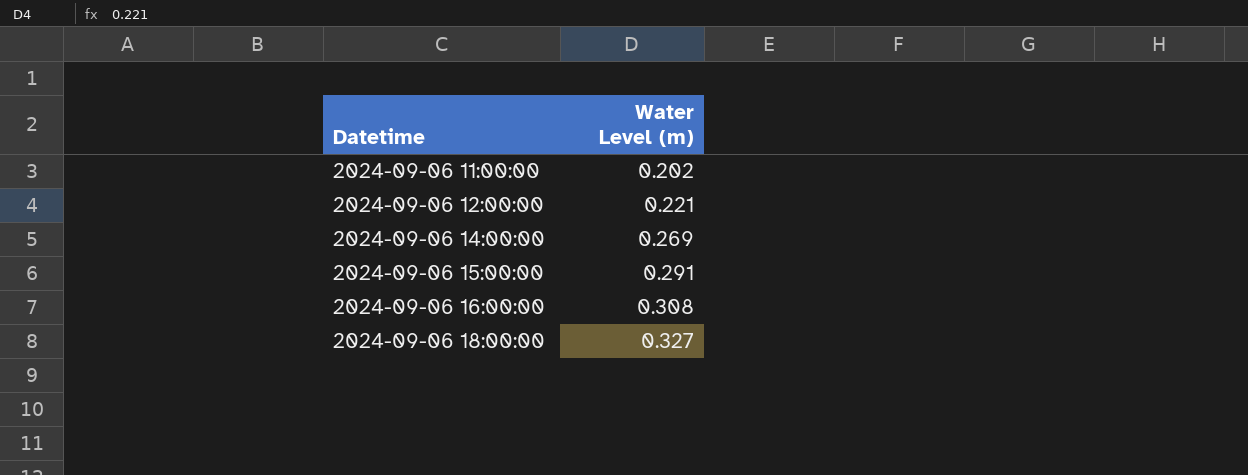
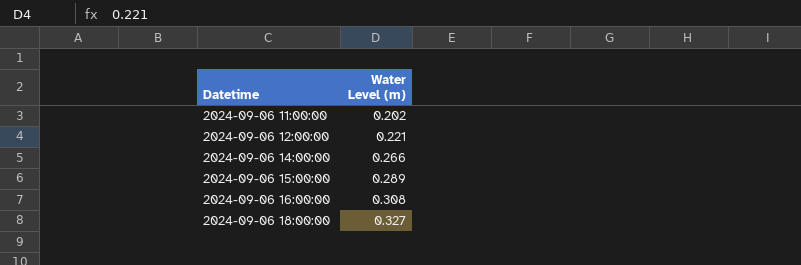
2024-09-06 14:00:00 | Water Level (m): 0.269 -> 0.266
2024-09-06 15:00:00 | Water Level (m): 0.291 -> 0.289

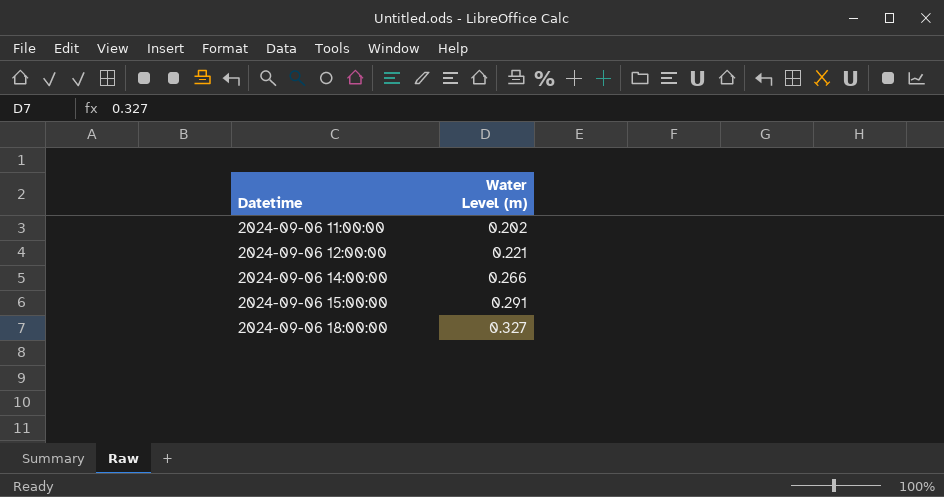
row 2024-09-06 16:00:00: 0.308 -> none
2024-09-06 15:00:00 | Water Level (m): 0.289 -> 0.291

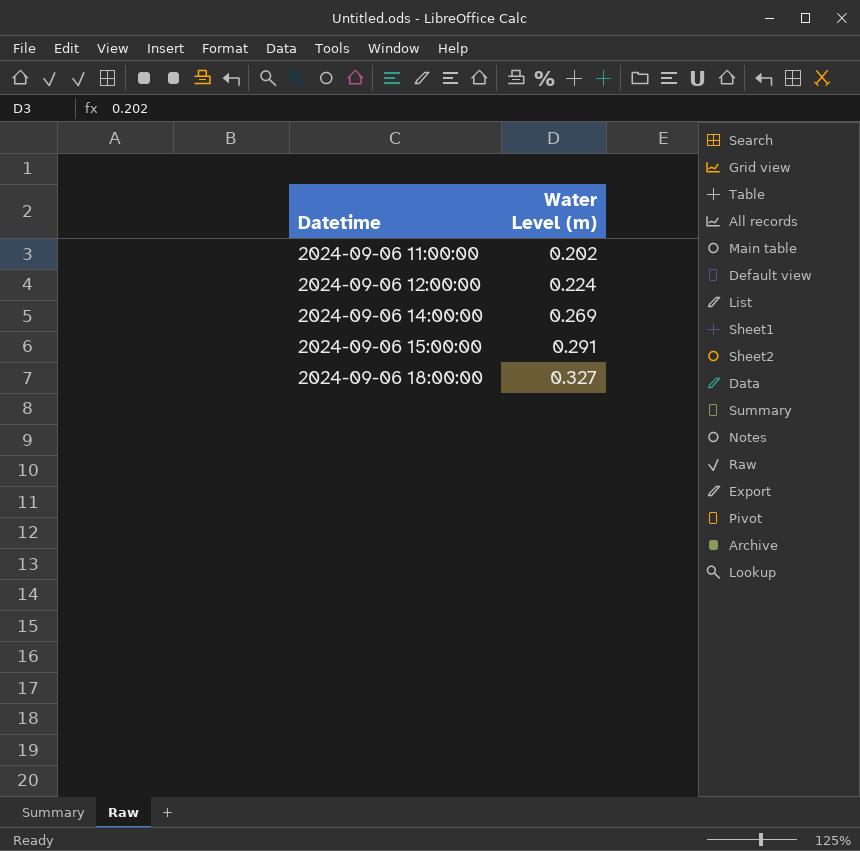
2024-09-06 12:00:00 | Water Level (m): 0.221 -> 0.224
2024-09-06 14:00:00 | Water Level (m): 0.266 -> 0.269

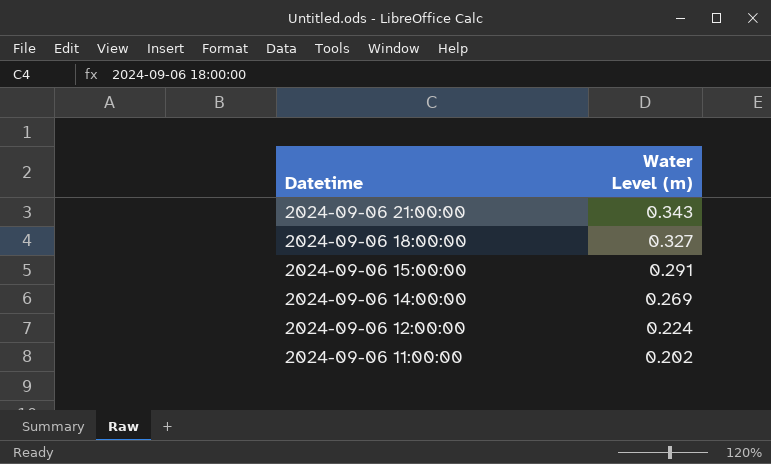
row order: Datetime ascending -> Datetime descending
row 2024-09-06 21:00:00: none -> 0.343

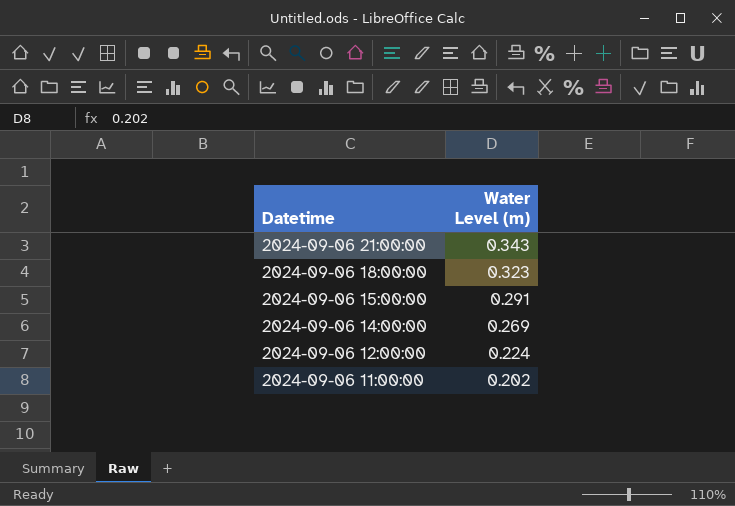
2024-09-06 18:00:00 | Water Level (m): 0.327 -> 0.323

